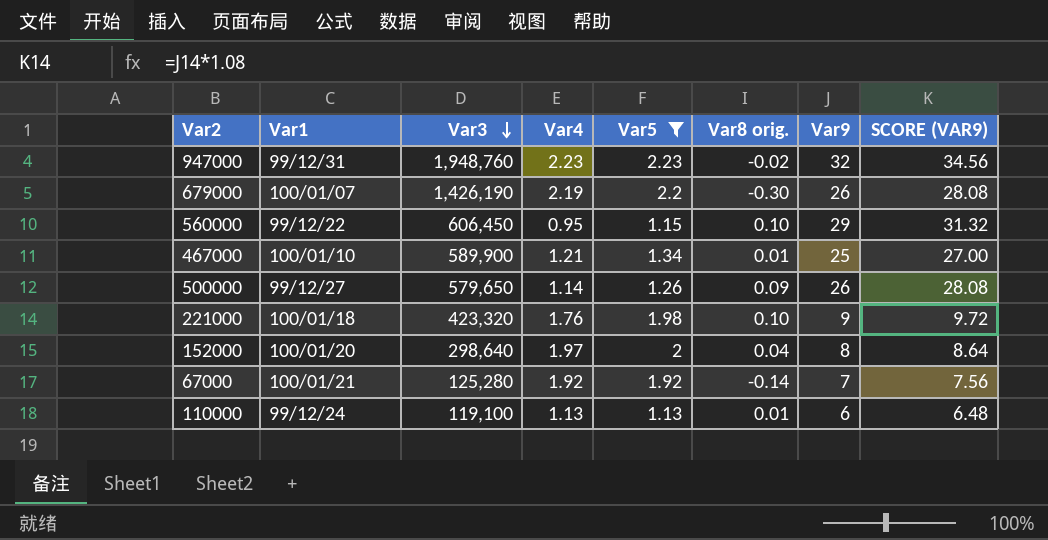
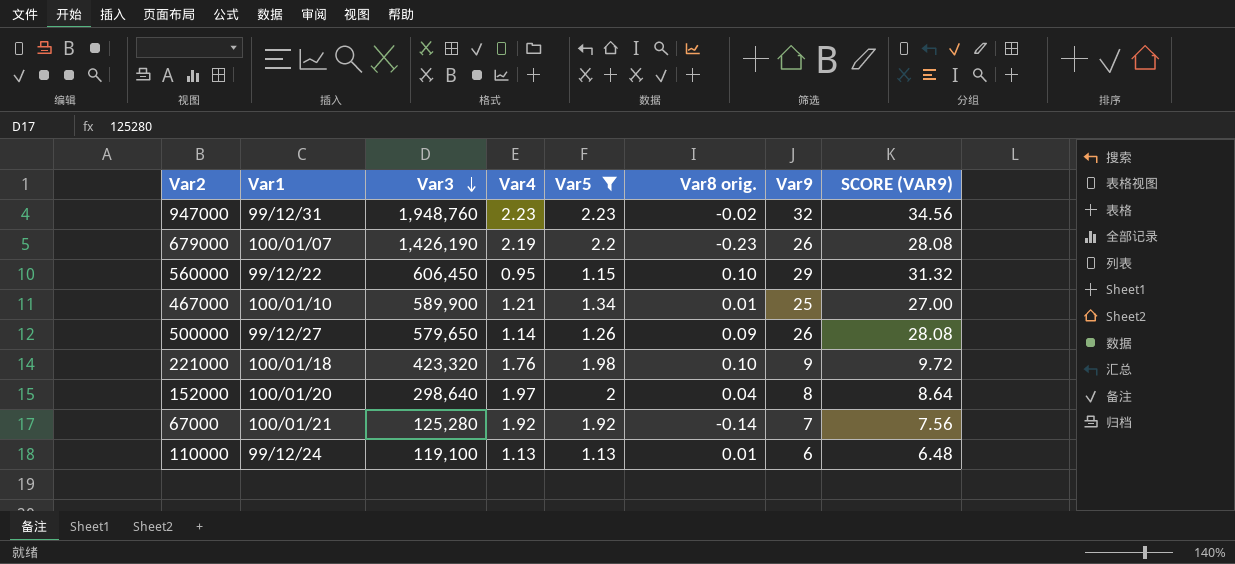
679000 | Var8 orig.: -0.30 -> -0.23

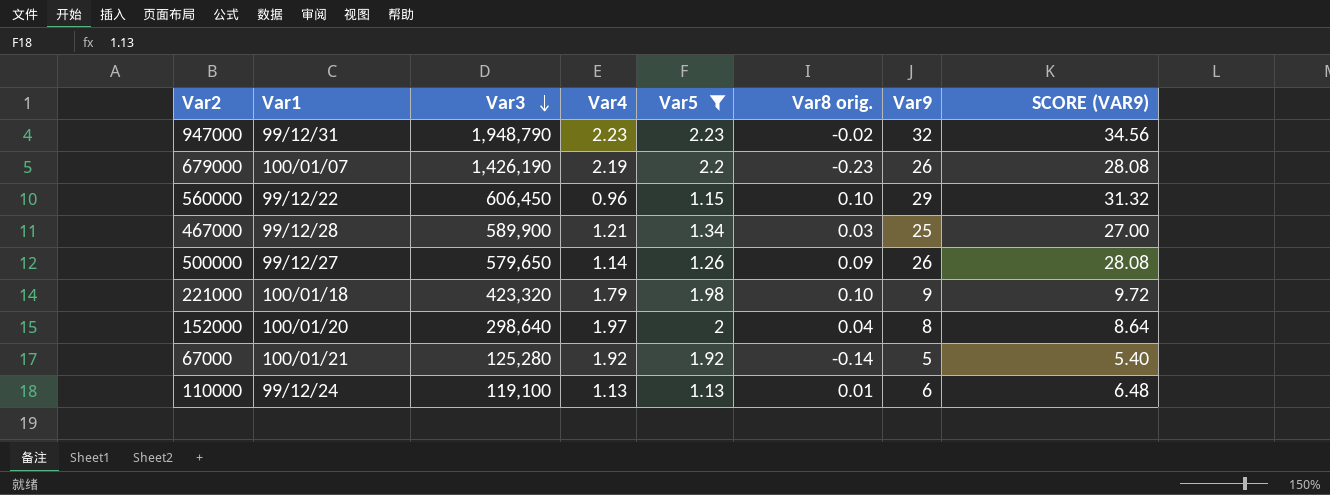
947000 | Var3: 1,948,760 -> 1,948,790
560000 | Var4: 0.95 -> 0.96
467000 | Var1: 100/01/10 -> 99/12/28
467000 | Var8 orig.: 0.01 -> 0.03
221000 | Var4: 1.76 -> 1.79
67000 | Var9: 7 -> 5
67000 | SCORE (VAR9): 7.56 -> 5.40

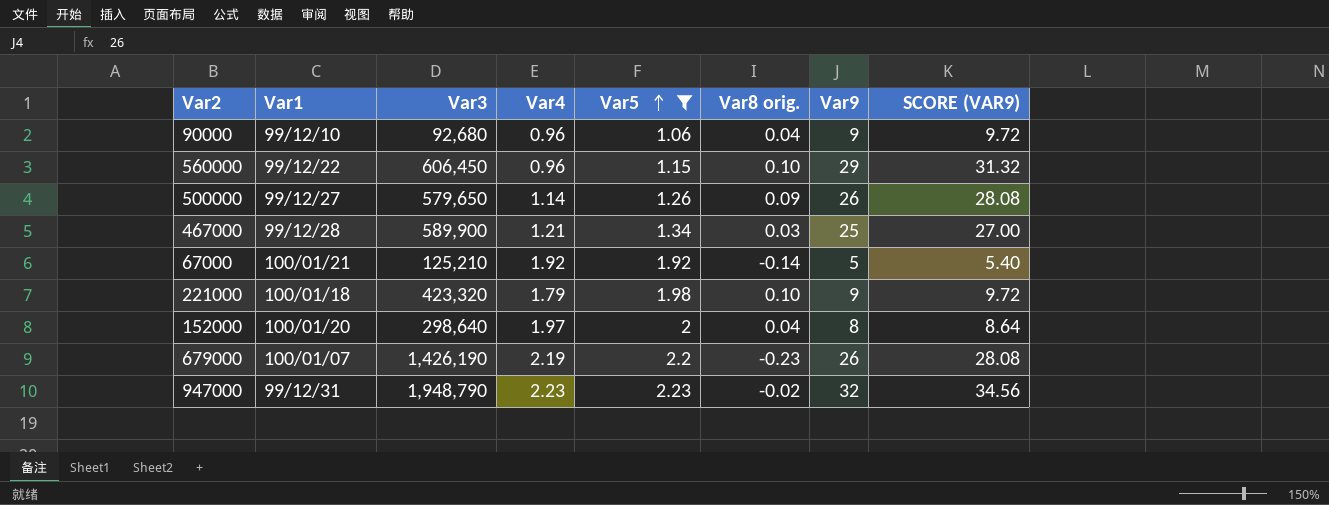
row order: Var3 descending -> Var5 ascending
row 110000: 99/12/24 | 119,100 | 1.13 | 1.13 | 0.01 | 6 | 6.48 -> none
row 90000: none -> 99/12/10 | 92,680 | 0.96 | 1.06 | 0.04 | 9 | 9.72
67000 | Var3: 125,280 -> 125,210

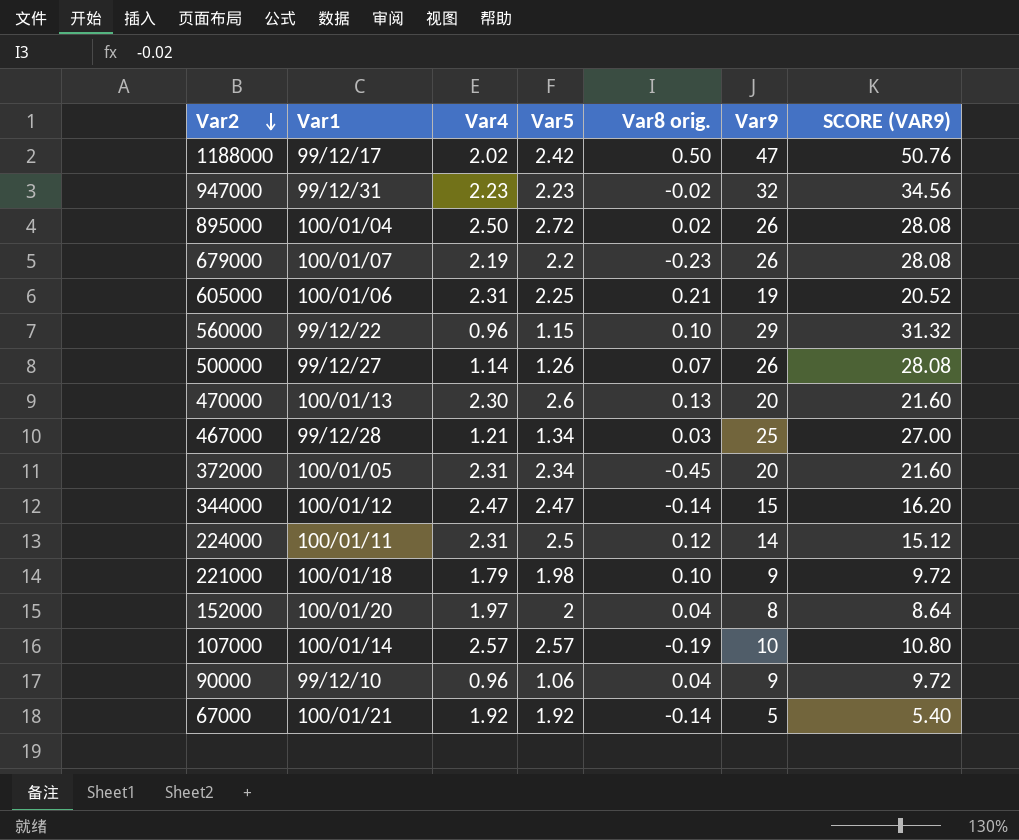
filter: Var5 <= 2.23 -> none
row order: Var5 ascending -> Var2 descending
column Var3 | position: 3 -> none
500000 | Var8 orig.: 0.09 -> 0.07

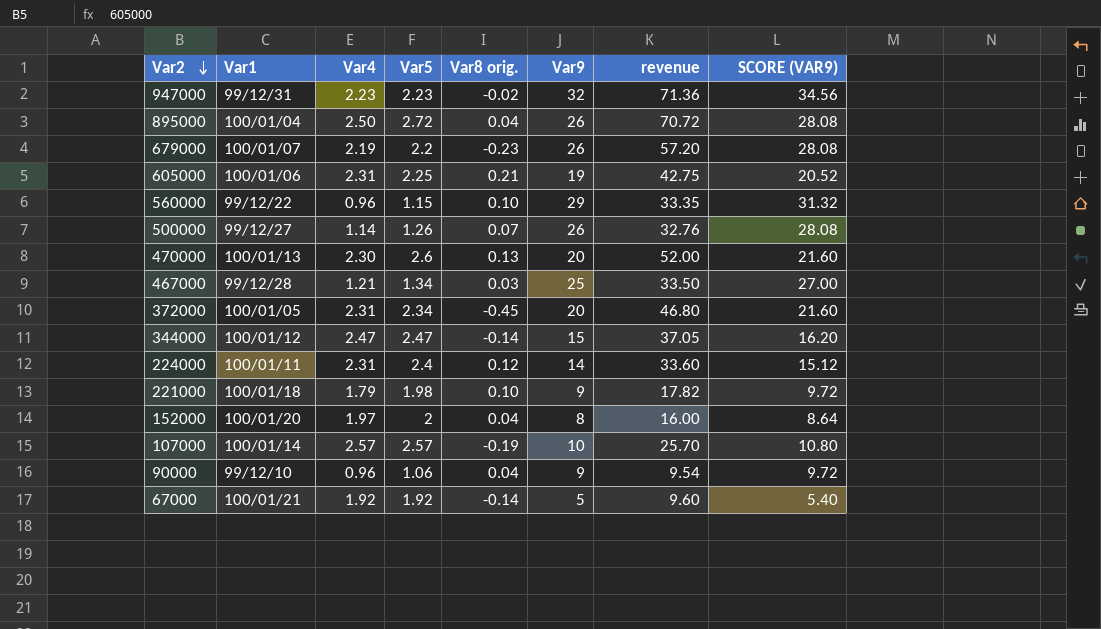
column revenue | formula: none -> [Var5] * [Var9]
row 1188000: 99/12/17 | 2.02 | 2.42 | 0.50 | 47 | 50.76 -> none
895000 | Var8 orig.: 0.02 -> 0.04
224000 | Var5: 2.5 -> 2.4

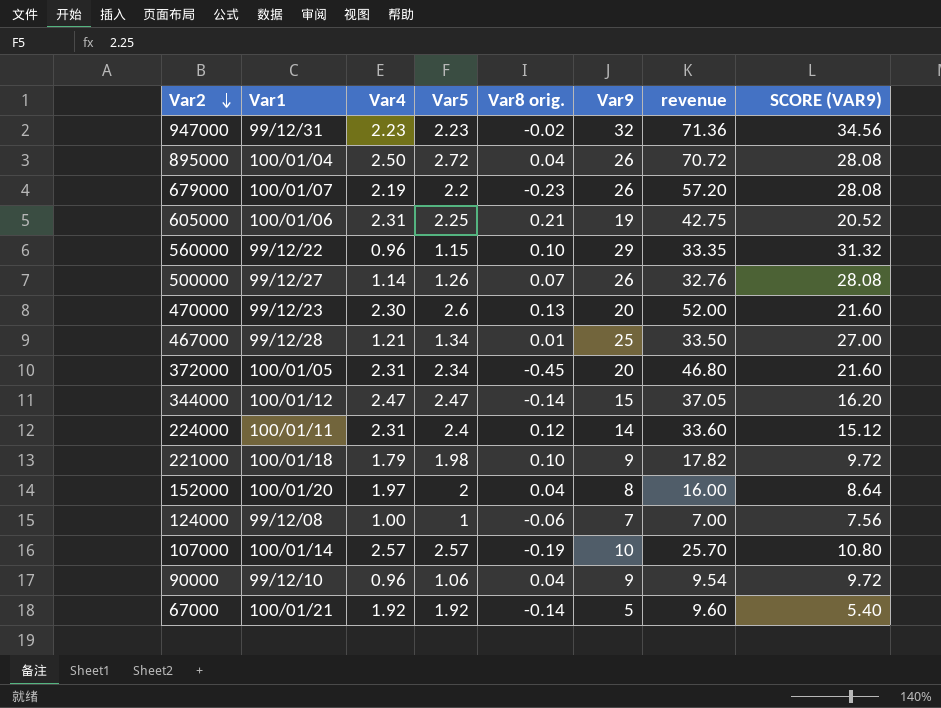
470000 | Var1: 100/01/13 -> 99/12/23
467000 | Var8 orig.: 0.03 -> 0.01
row 124000: none -> 99/12/08 | 1.00 | 1 | -0.06 | 7 | 7.00 | 7.56

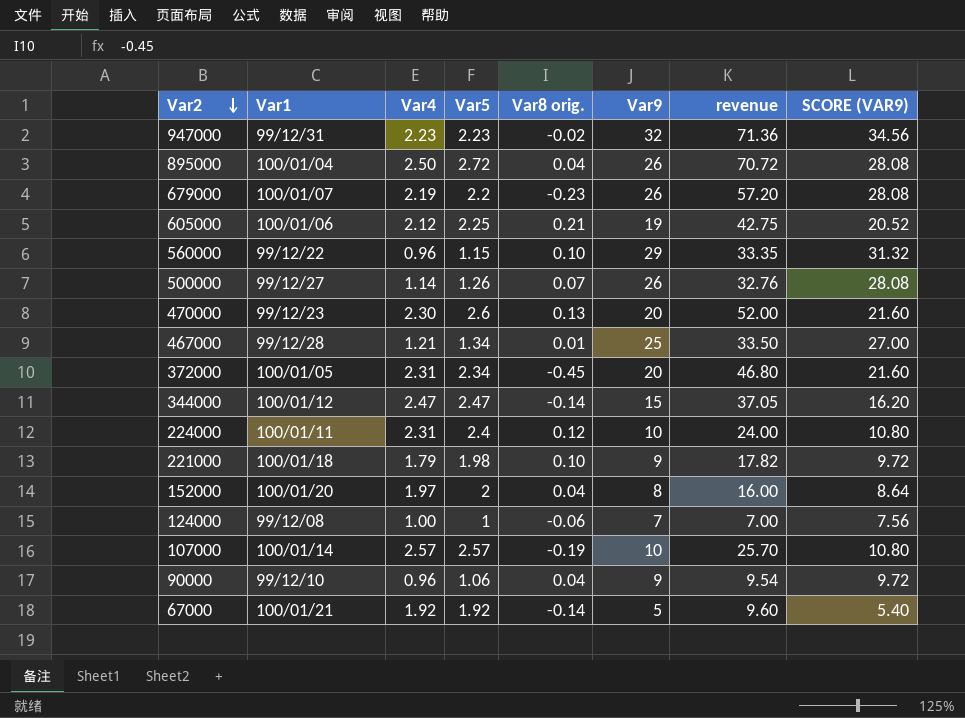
605000 | Var4: 2.31 -> 2.12
224000 | Var9: 14 -> 10
224000 | revenue: 33.60 -> 24.00
224000 | SCORE (VAR9): 15.12 -> 10.80

